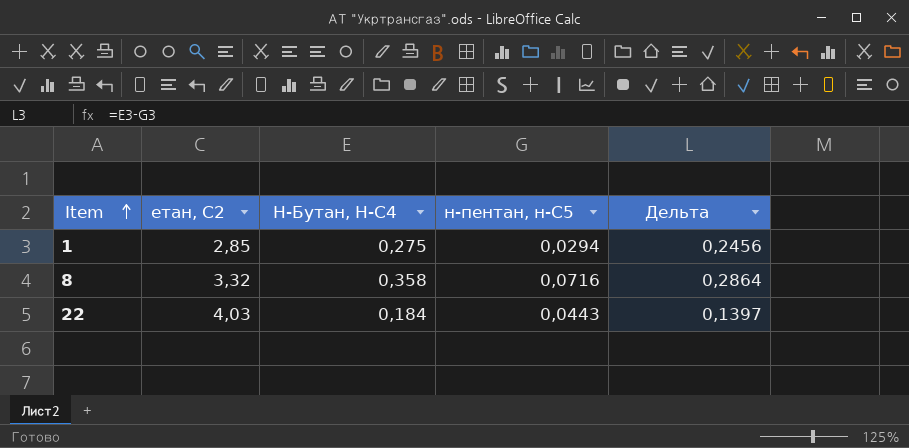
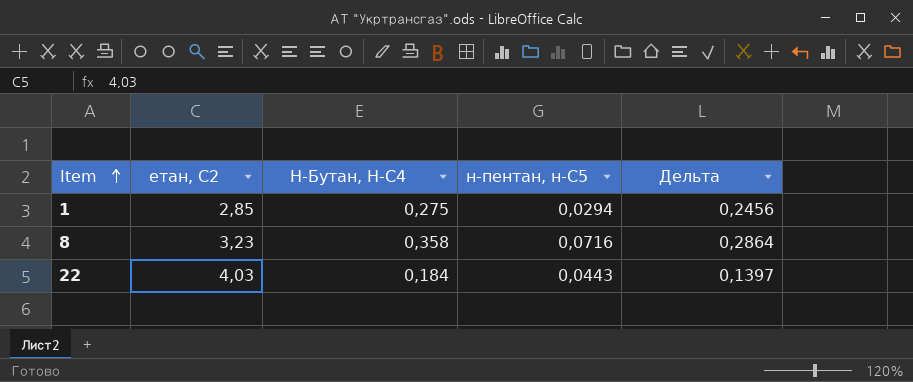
8 | етан, С2: 3,32 -> 3,23

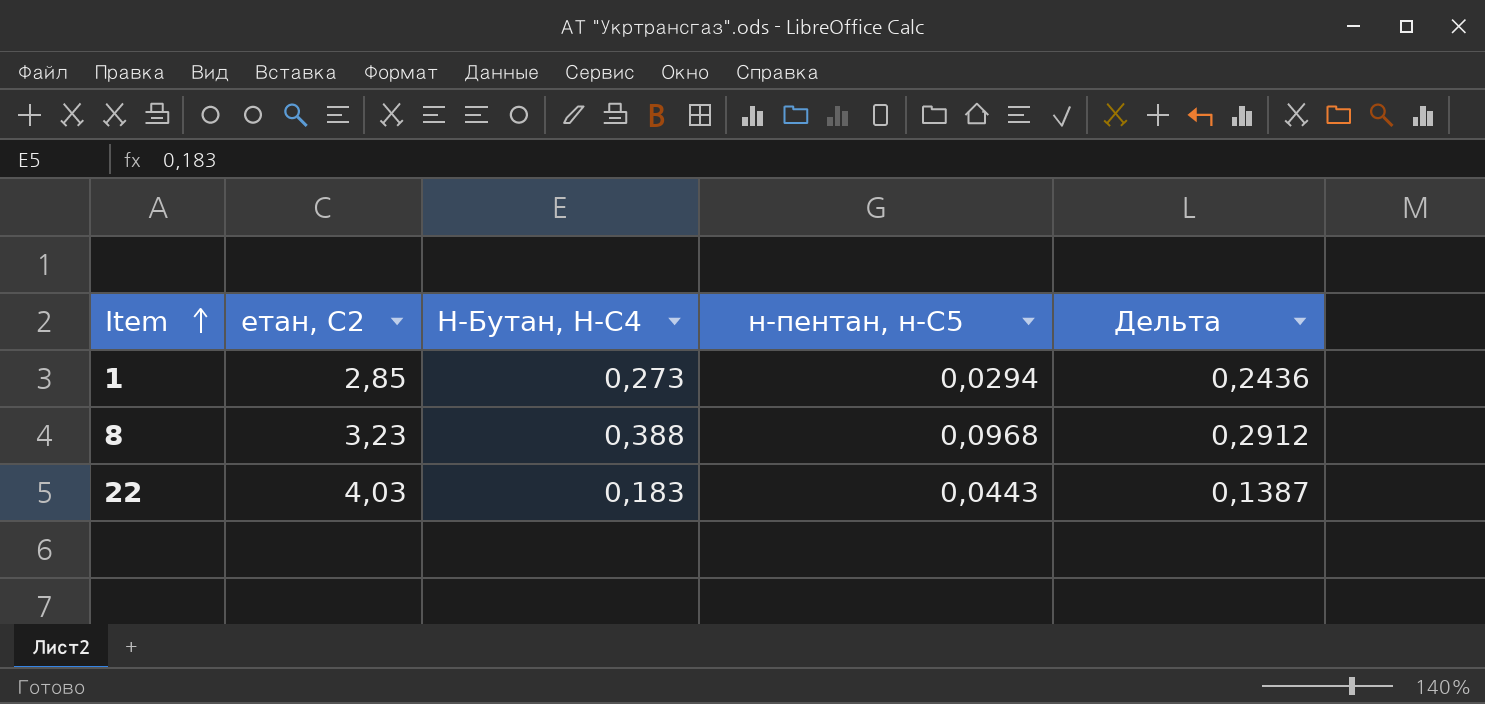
1 | Н-Бутан, Н-С4: 0,275 -> 0,273
1 | Дельта: 0,2456 -> 0,2436
8 | Н-Бутан, Н-С4: 0,358 -> 0,388
8 | н-пентан, н-С5: 0,0716 -> 0,0968
8 | Дельта: 0,2864 -> 0,2912
22 | Н-Бутан, Н-С4: 0,184 -> 0,183
22 | Дельта: 0,1397 -> 0,1387

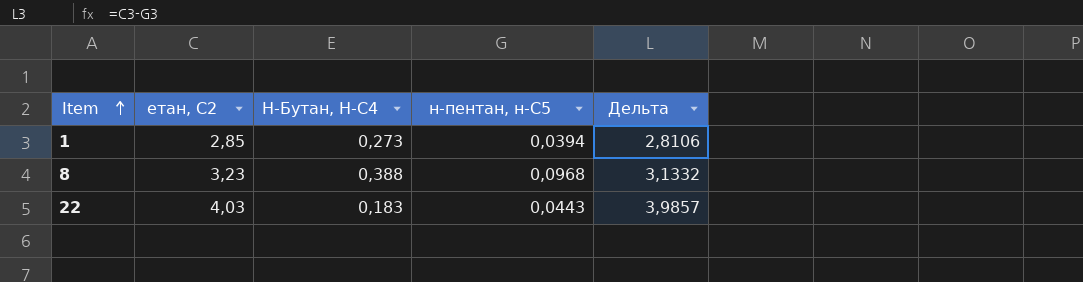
column Дельта | formula: [Н-Бутан, Н-С4] - [н-пентан, н-С5] -> [етан, С2] - [н-пентан, н-С5]
1 | н-пентан, н-С5: 0,0294 -> 0,0394

